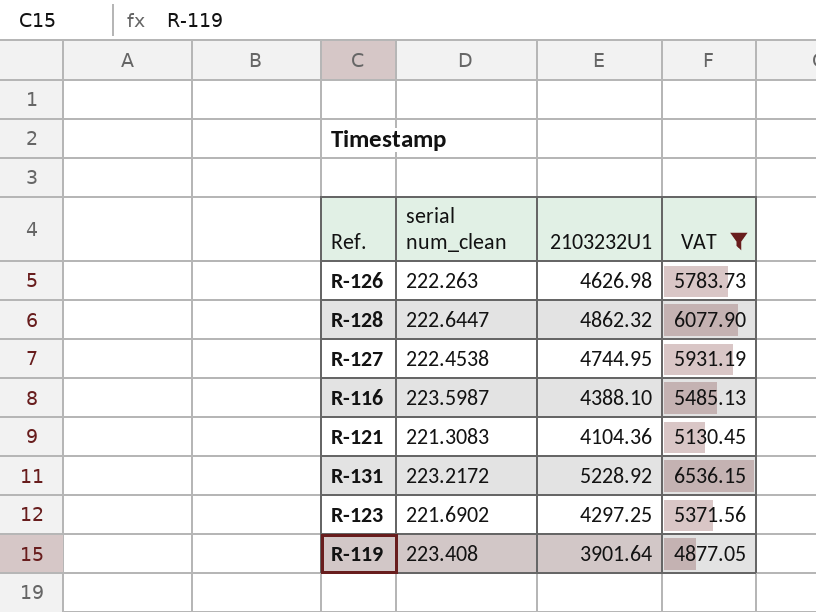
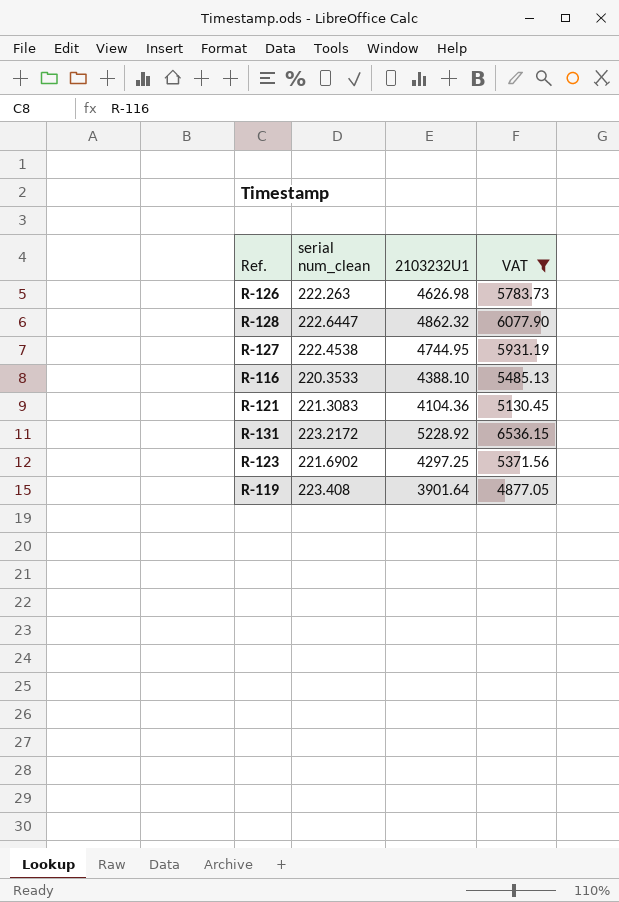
R-116 | serial num_clean: 223.5987 -> 220.3533

